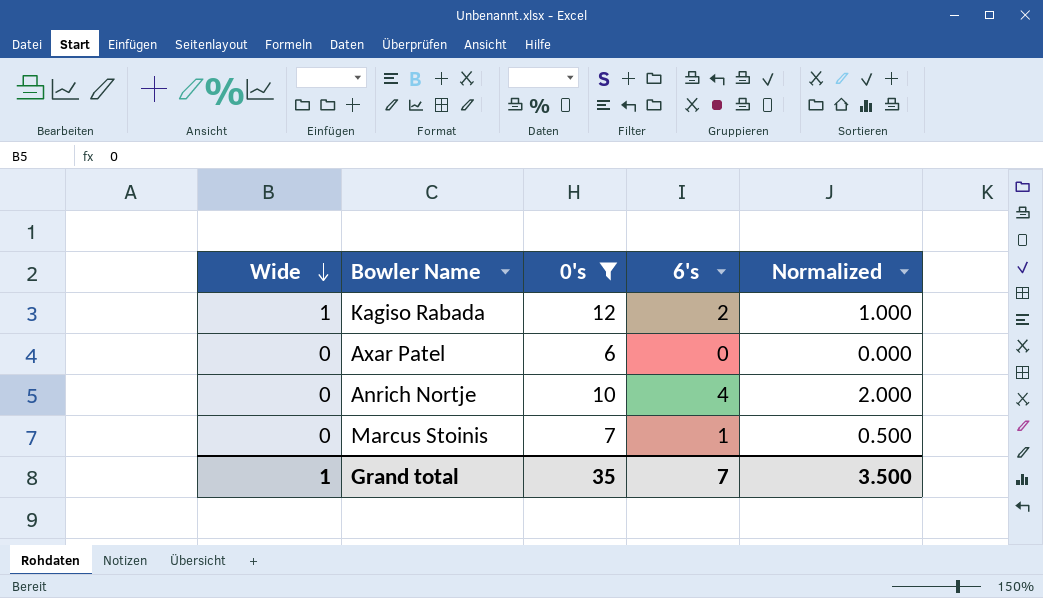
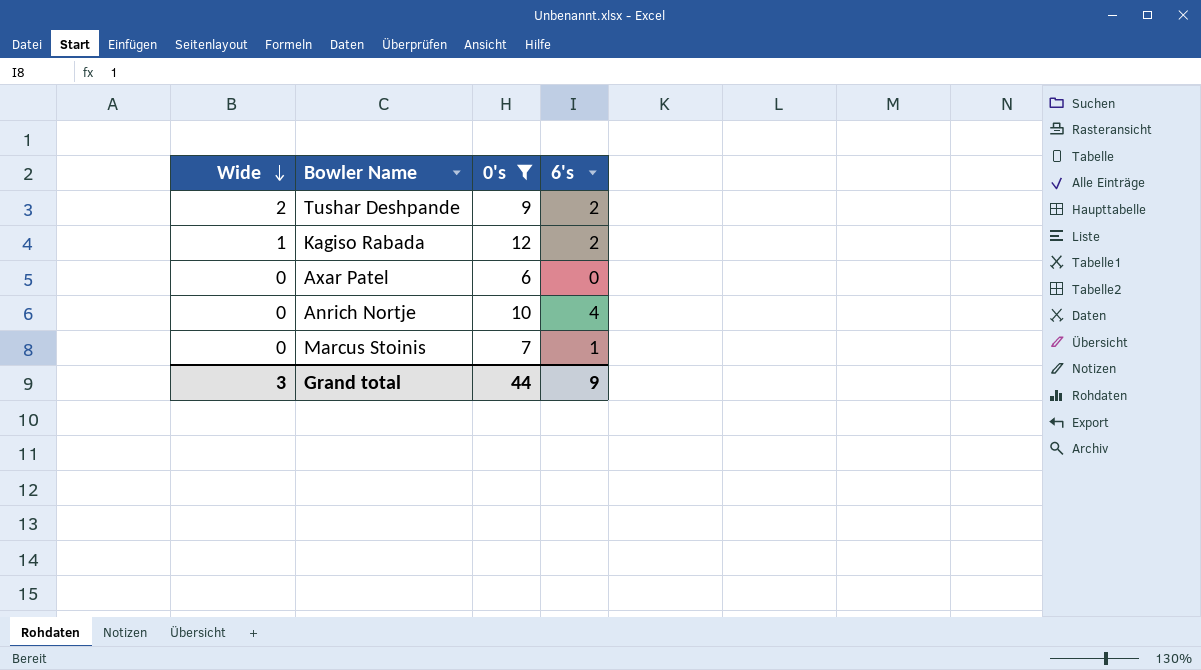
column Normalized | formula: [6's] * 0.5 -> none
row Tushar Deshpande: none -> 2 | 9 | 2
Grand total | Wide: 1 -> 3
Grand total | 0's: 35 -> 44
Grand total | 6's: 7 -> 9

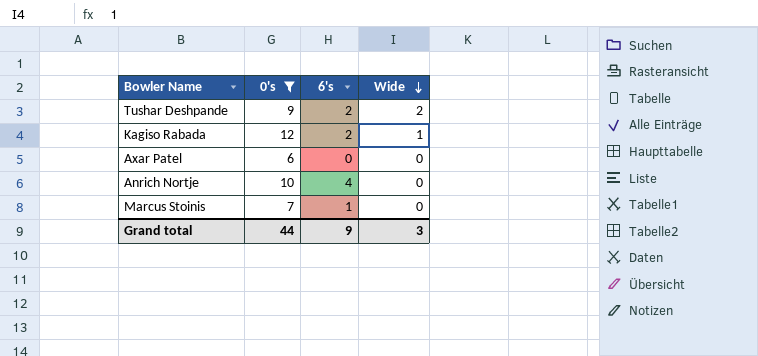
column Wide | position: 1 -> 4

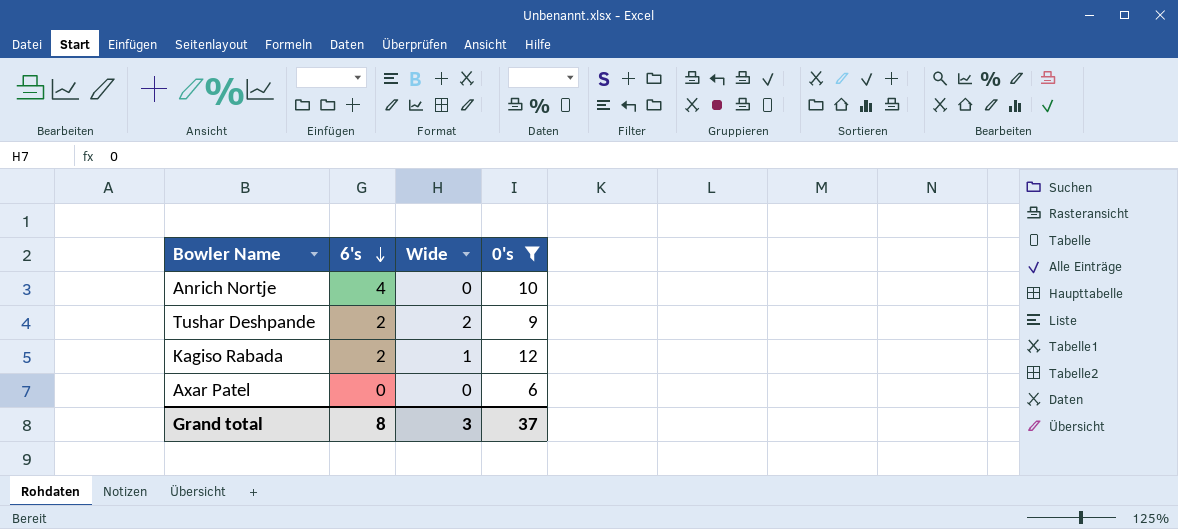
row order: Wide descending -> 6's descending
column 0's | position: 2 -> 4
row Marcus Stoinis: 7 | 1 | 0 -> none
Grand total | 6's: 9 -> 8
Grand total | 0's: 44 -> 37

